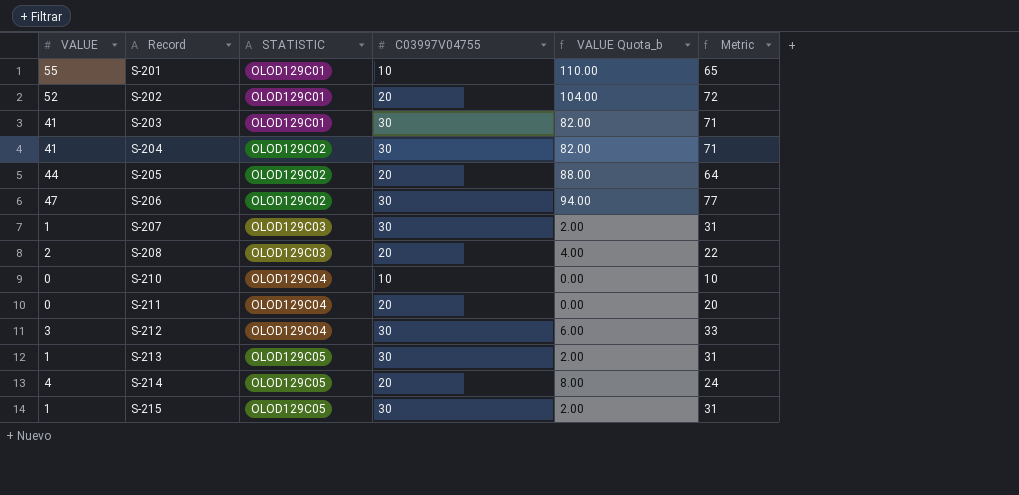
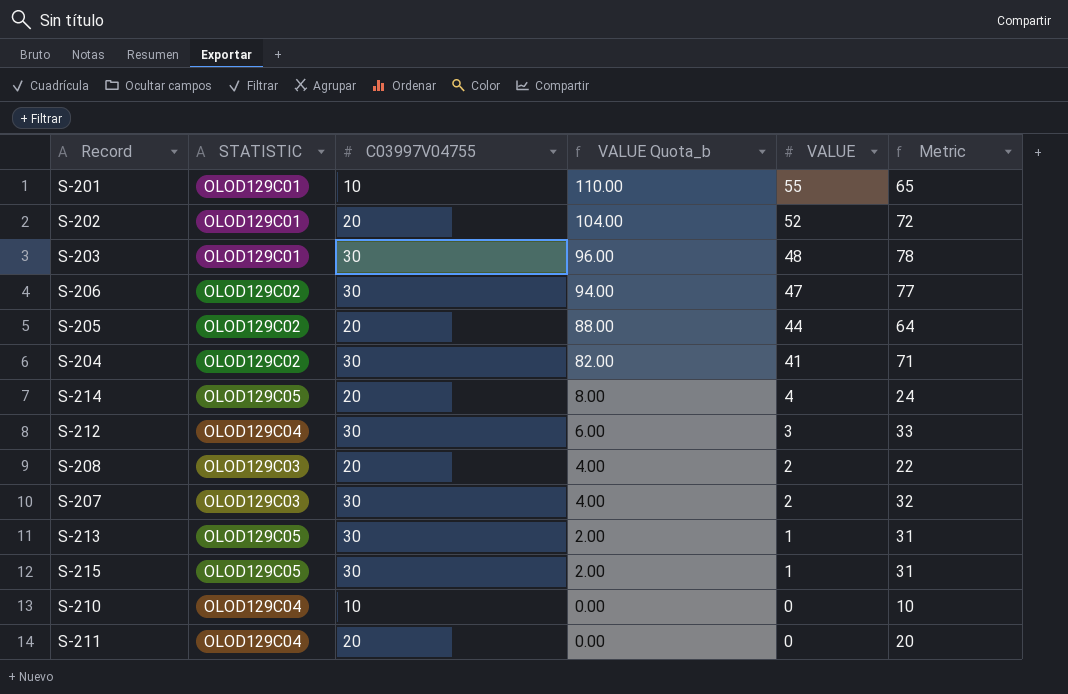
row order: Record ascending -> VALUE Quota_b descending
column VALUE | position: 1 -> 5
S-203 | VALUE Quota_b: 82.00 -> 96.00
S-203 | VALUE: 41 -> 48
S-203 | Metric: 71 -> 78
S-207 | VALUE Quota_b: 2.00 -> 4.00
S-207 | VALUE: 1 -> 2
S-207 | Metric: 31 -> 32

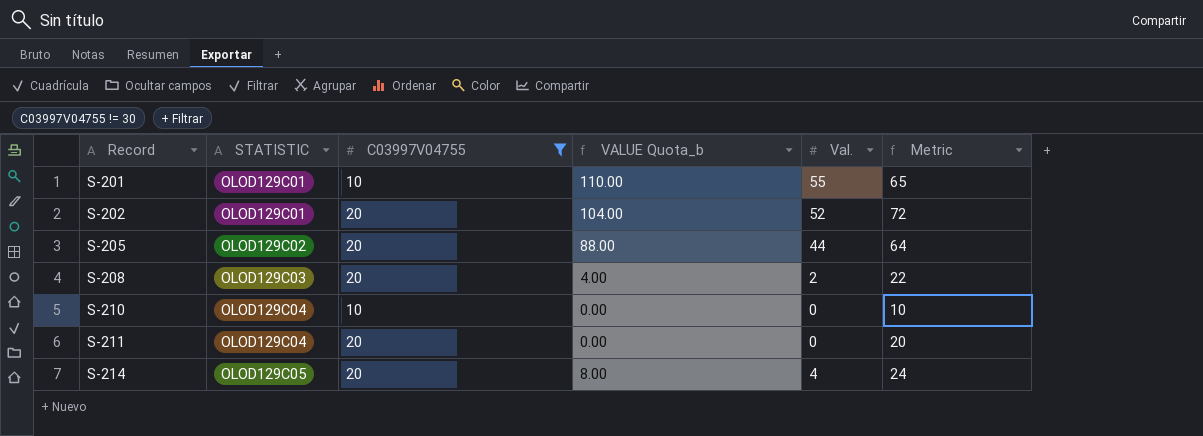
filter: none -> C03997V04755 != 30
row order: VALUE Quota_b descending -> Record ascending
column name: VALUE -> Val.

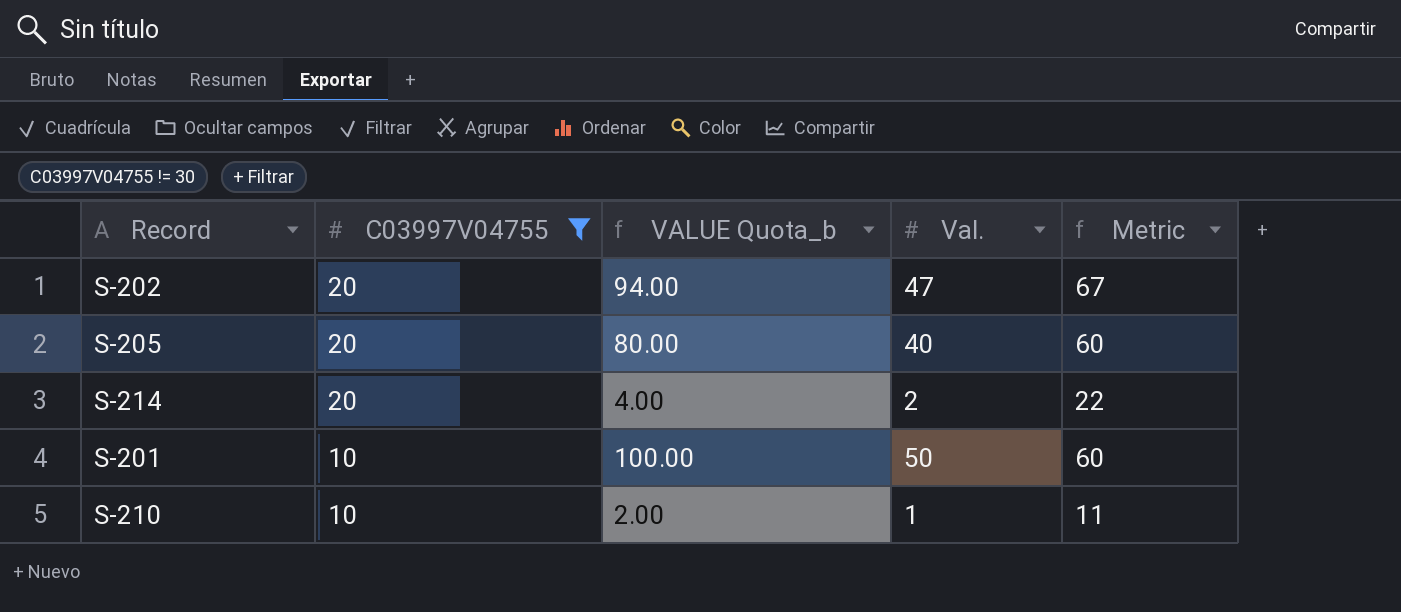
row order: Record ascending -> C03997V04755 descending
column STATISTIC | position: 2 -> none
row S-208: OLOD129C03 | 20 | 4.00 | 2 | 22 -> none
row S-211: OLOD129C04 | 20 | 0.00 | 0 | 20 -> none
S-202 | VALUE Quota_b: 104.00 -> 94.00
S-202 | Val.: 52 -> 47
S-202 | Metric: 72 -> 67
S-205 | VALUE Quota_b: 88.00 -> 80.00
S-205 | Val.: 44 -> 40
S-205 | Metric: 64 -> 60
S-214 | VALUE Quota_b: 8.00 -> 4.00
S-214 | Val.: 4 -> 2
S-214 | Metric: 24 -> 22
S-201 | VALUE Quota_b: 110.00 -> 100.00
S-201 | Val.: 55 -> 50
S-201 | Metric: 65 -> 60
S-210 | VALUE Quota_b: 0.00 -> 2.00
S-210 | Val.: 0 -> 1
S-210 | Metric: 10 -> 11

